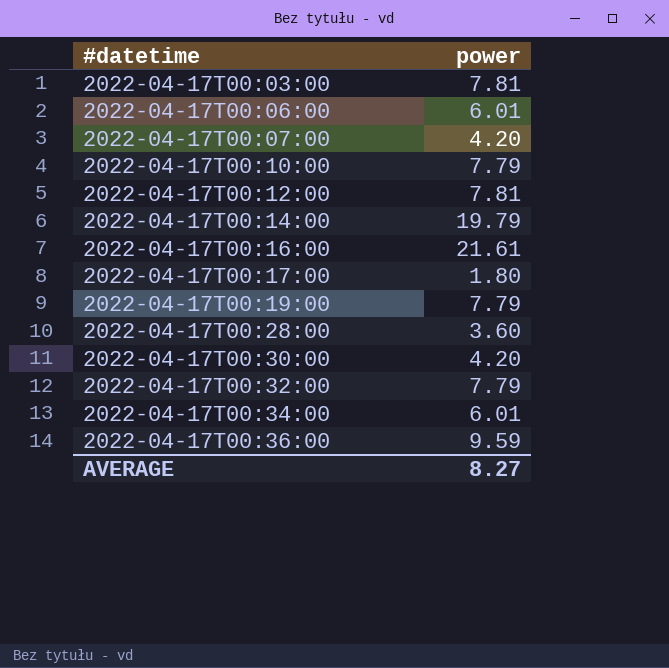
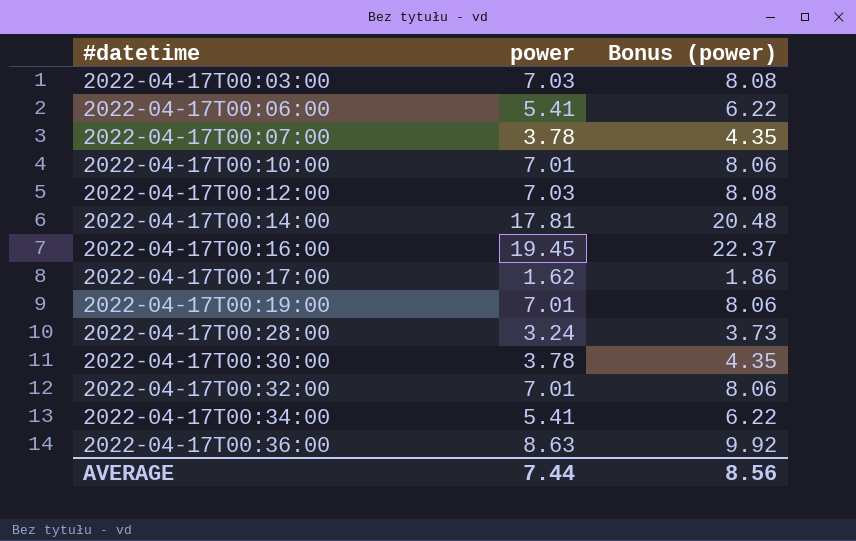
column Bonus (power) | formula: none -> [power] * 1.15
2022-04-17T00:03:00 | power: 7.81 -> 7.03
2022-04-17T00:06:00 | power: 6.01 -> 5.41
2022-04-17T00:07:00 | power: 4.20 -> 3.78
2022-04-17T00:10:00 | power: 7.79 -> 7.01
2022-04-17T00:12:00 | power: 7.81 -> 7.03
2022-04-17T00:14:00 | power: 19.79 -> 17.81
2022-04-17T00:16:00 | power: 21.61 -> 19.45
2022-04-17T00:17:00 | power: 1.80 -> 1.62
2022-04-17T00:19:00 | power: 7.79 -> 7.01
2022-04-17T00:28:00 | power: 3.60 -> 3.24
2022-04-17T00:30:00 | power: 4.20 -> 3.78
2022-04-17T00:32:00 | power: 7.79 -> 7.01
2022-04-17T00:34:00 | power: 6.01 -> 5.41
2022-04-17T00:36:00 | power: 9.59 -> 8.63
AVERAGE | power: 8.27 -> 7.44

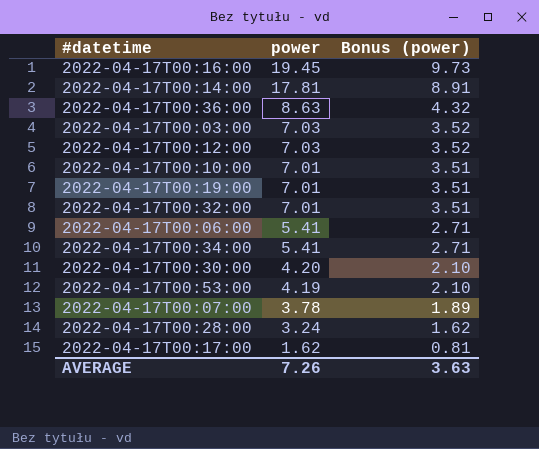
row order: #datetime ascending -> power descending
column Bonus (power) | formula: [power] * 1.15 -> [power] * 0.5
2022-04-17T00:30:00 | power: 3.78 -> 4.20
row 2022-04-17T00:53:00: none -> 4.19 | 2.10
AVERAGE | power: 7.44 -> 7.26
AVERAGE | Bonus (power): 8.56 -> 3.63

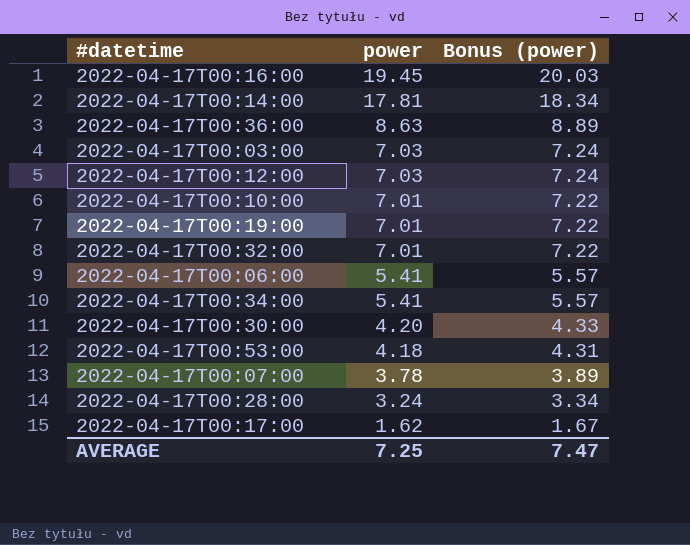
column Bonus (power) | formula: [power] * 0.5 -> [power] * 1.03
2022-04-17T00:53:00 | power: 4.19 -> 4.18
AVERAGE | power: 7.26 -> 7.25
AVERAGE | Bonus (power): 3.63 -> 7.47

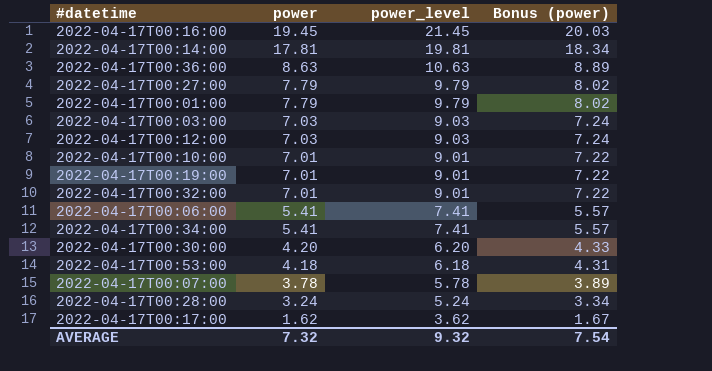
column power_level | formula: none -> [power] + 2
row 2022-04-17T00:27:00: none -> 7.79 | 9.79 | 8.02
row 2022-04-17T00:01:00: none -> 7.79 | 9.79 | 8.02
AVERAGE | power: 7.25 -> 7.32
AVERAGE | Bonus (power): 7.47 -> 7.54

